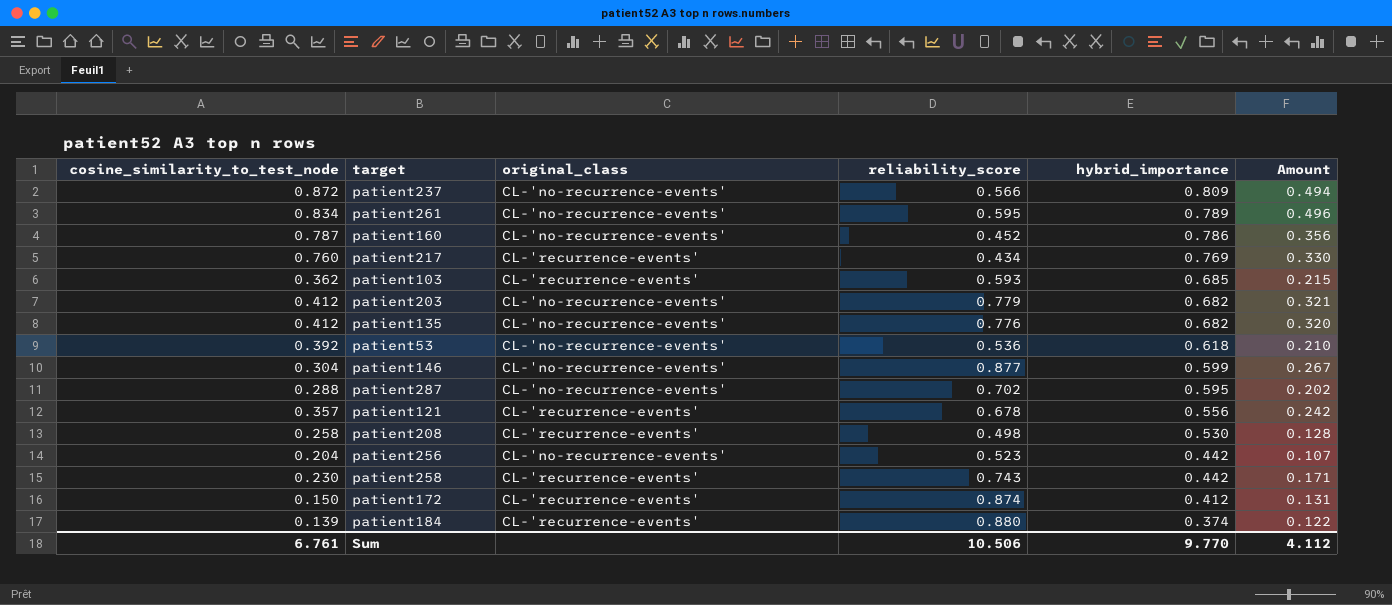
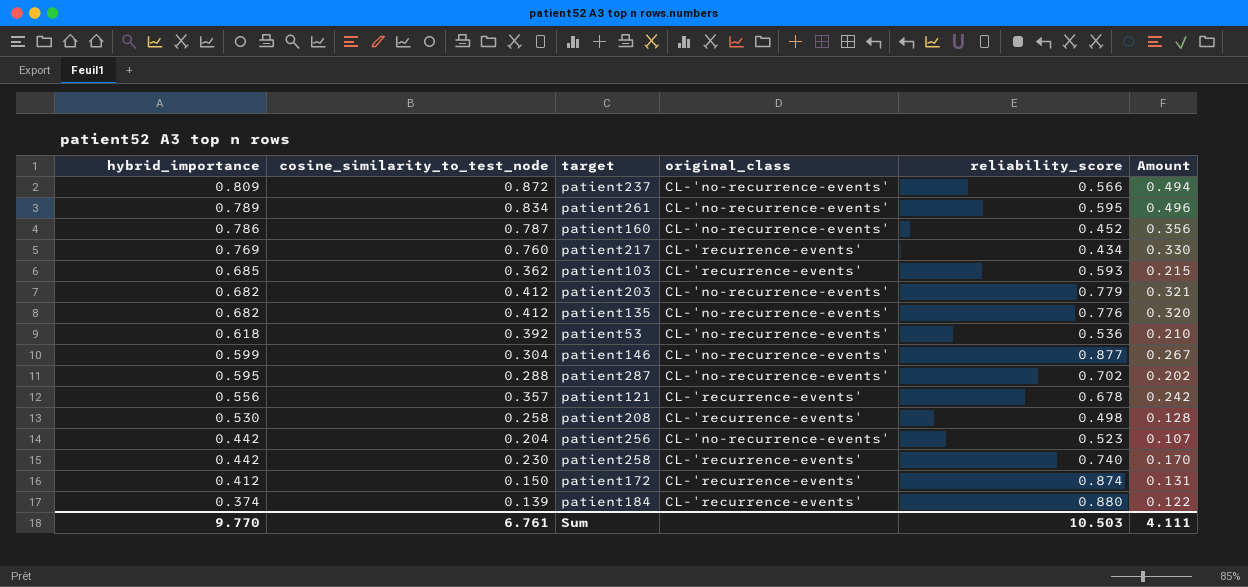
column hybrid_importance | position: 5 -> 1
patient258 | reliability_score: 0.743 -> 0.740
patient258 | Amount: 0.171 -> 0.170
Sum | reliability_score: 10.506 -> 10.503
Sum | Amount: 4.112 -> 4.111

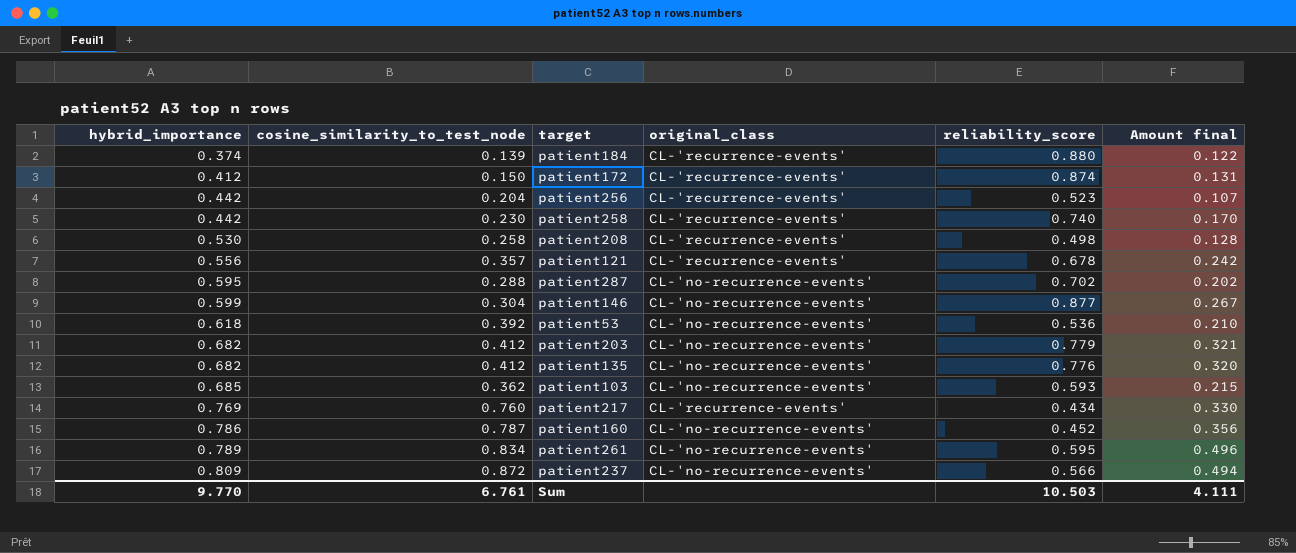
row order: hybrid_importance descending -> hybrid_importance ascending
column name: Amount -> Amount final
patient256 | original_class: CL-'no-recurrence-events' -> CL-'recurrence-events'
patient103 | original_class: CL-'recurrence-events' -> CL-'no-recurrence-events'

